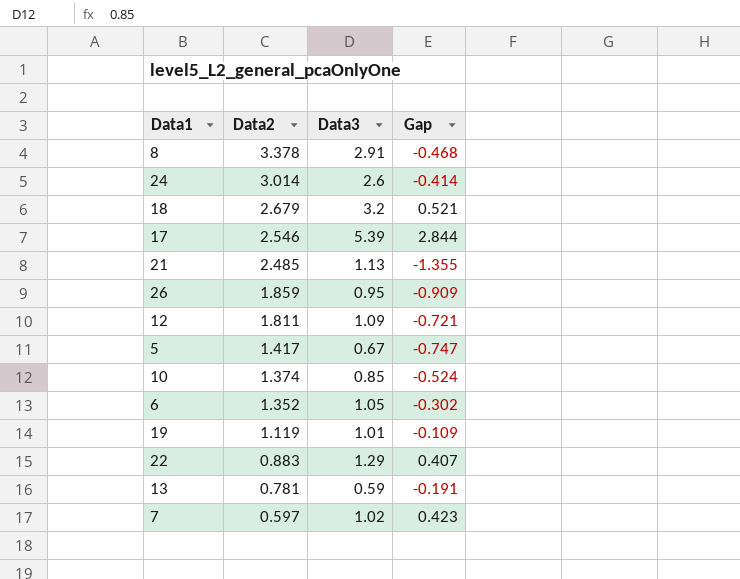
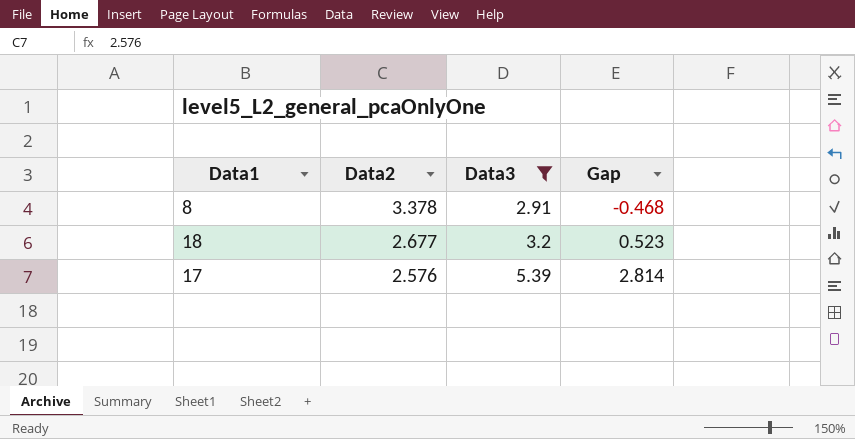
filter: none -> Data3 >= 2.91
18 | Data2: 2.679 -> 2.677
18 | Gap: 0.521 -> 0.523
17 | Data2: 2.546 -> 2.576
17 | Gap: 2.844 -> 2.814

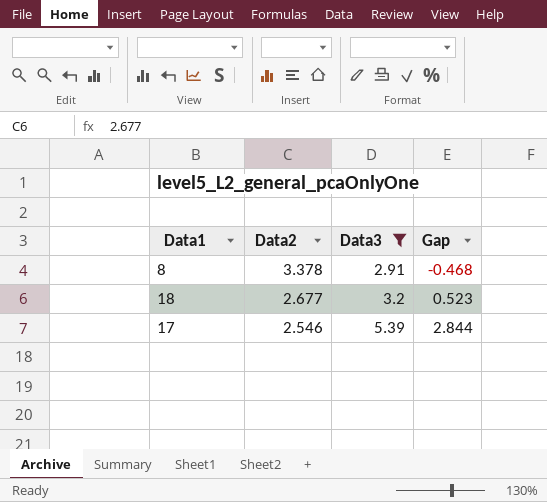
17 | Data2: 2.576 -> 2.546
17 | Gap: 2.814 -> 2.844

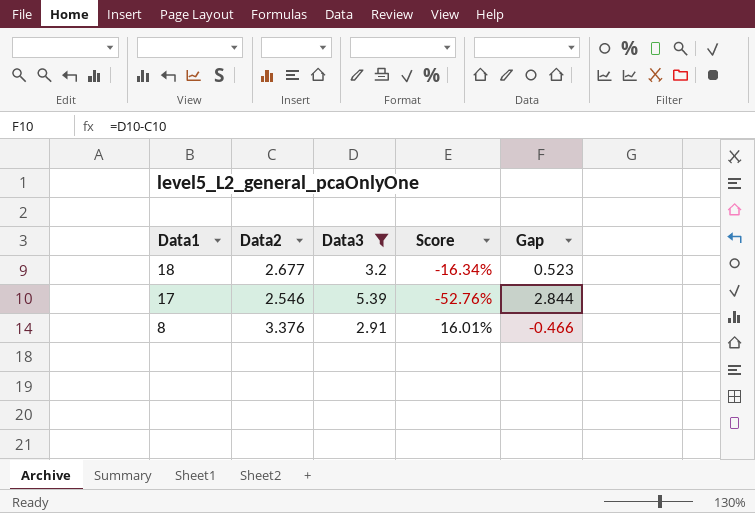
row order: Data2 descending -> Data1 descending
column Score | formula: none -> ([Data2] - [Data3]) / [Data3]
8 | Data2: 3.378 -> 3.376
8 | Gap: -0.468 -> -0.466

